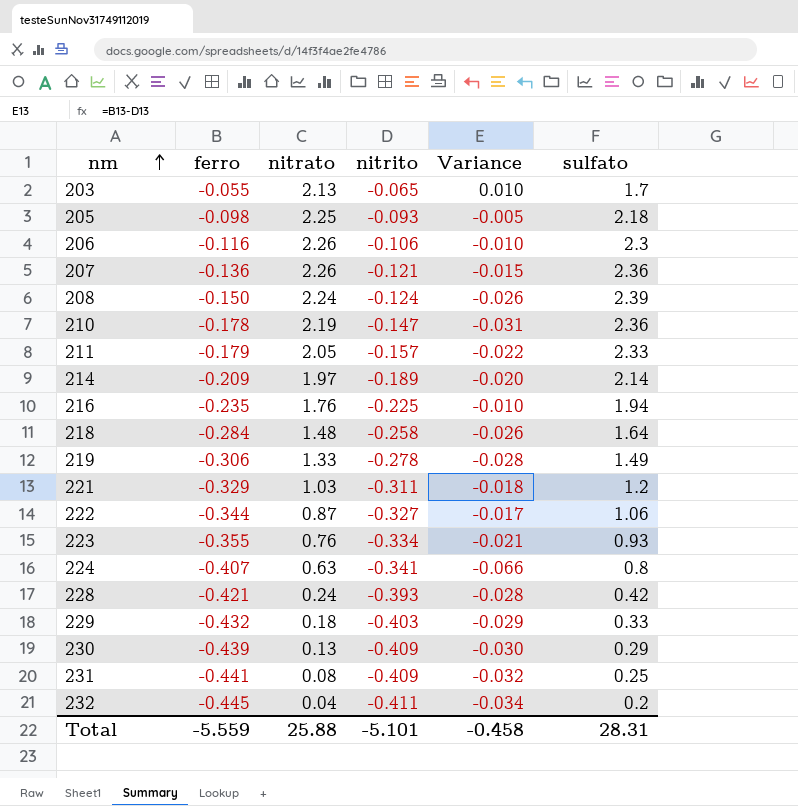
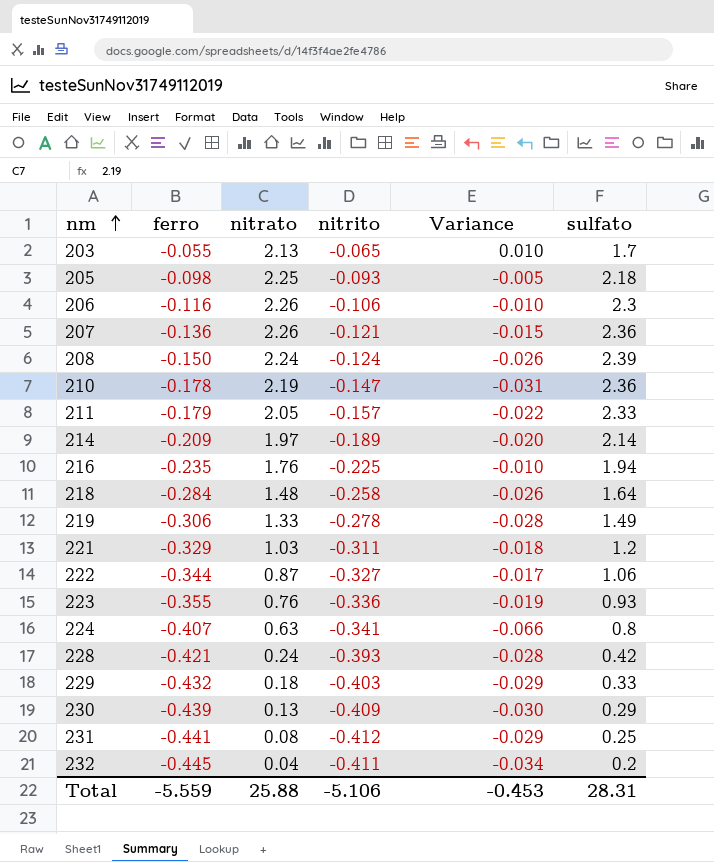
223 | nitrito: -0.334 -> -0.336
223 | Variance: -0.021 -> -0.019
231 | nitrito: -0.409 -> -0.412
231 | Variance: -0.032 -> -0.029
Total | nitrito: -5.101 -> -5.106
Total | Variance: -0.458 -> -0.453

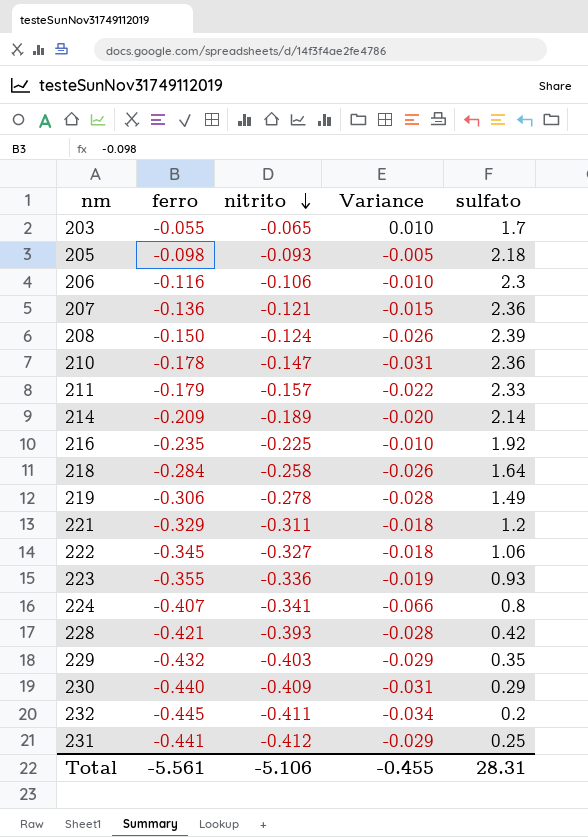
row order: nm ascending -> nitrito descending
column nitrato | position: 3 -> none
216 | sulfato: 1.94 -> 1.92
222 | ferro: -0.344 -> -0.345
222 | Variance: -0.017 -> -0.018
229 | sulfato: 0.33 -> 0.35
230 | ferro: -0.439 -> -0.440
230 | Variance: -0.030 -> -0.031
Total | ferro: -5.559 -> -5.561
Total | Variance: -0.453 -> -0.455

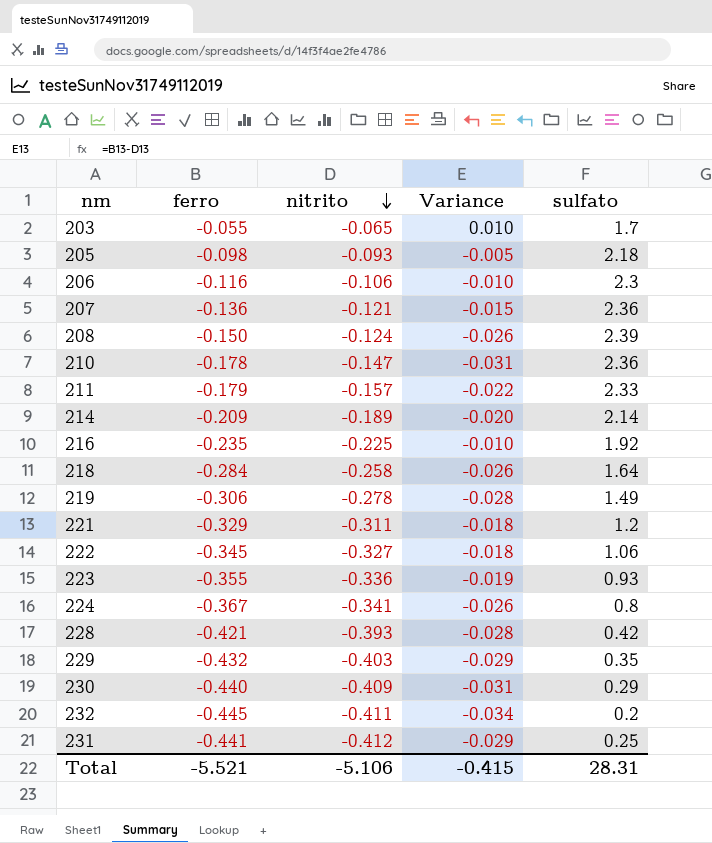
224 | ferro: -0.407 -> -0.367
224 | Variance: -0.066 -> -0.026
Total | ferro: -5.561 -> -5.521
Total | Variance: -0.455 -> -0.415

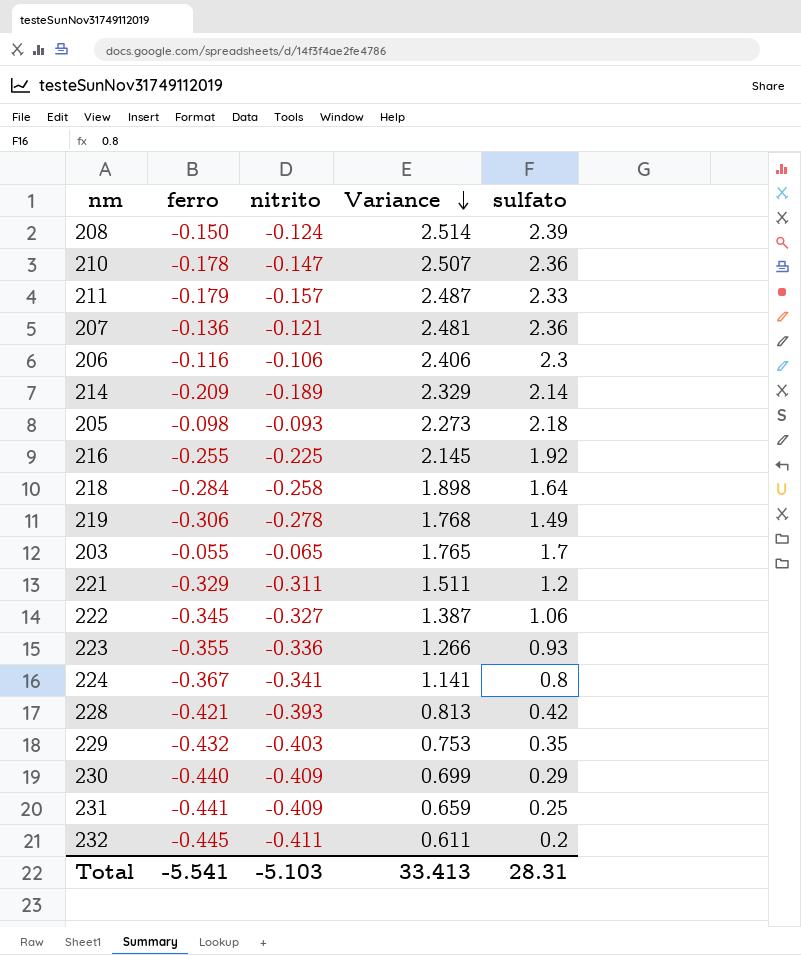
row order: nitrito descending -> Variance descending
column Variance | formula: [ferro] - [nitrito] -> [sulfato] - [nitrito]
216 | ferro: -0.235 -> -0.255
231 | nitrito: -0.412 -> -0.409
Total | ferro: -5.521 -> -5.541
Total | nitrito: -5.106 -> -5.103
Total | Variance: -0.415 -> 33.413

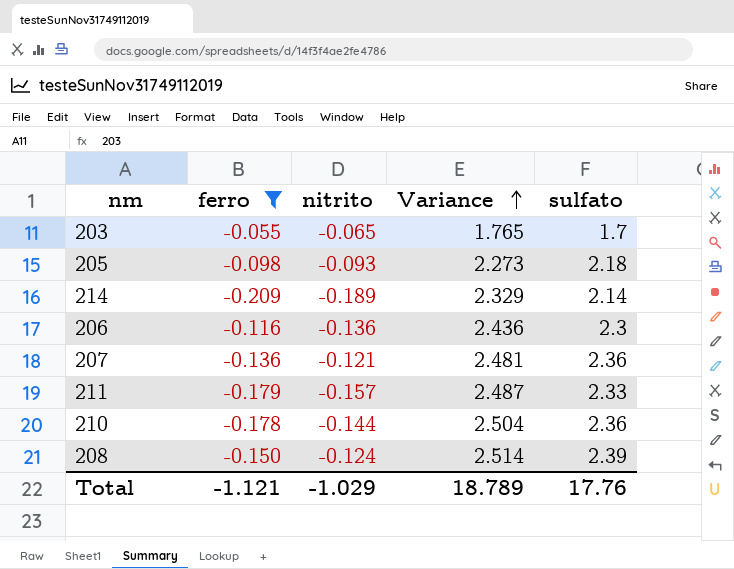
filter: none -> ferro >= -0.209
row order: Variance descending -> Variance ascending
206 | nitrito: -0.106 -> -0.136
206 | Variance: 2.406 -> 2.436
210 | nitrito: -0.147 -> -0.144
210 | Variance: 2.507 -> 2.504
Total | ferro: -5.541 -> -1.121
Total | nitrito: -5.103 -> -1.029
Total | Variance: 33.413 -> 18.789
Total | sulfato: 28.31 -> 17.76

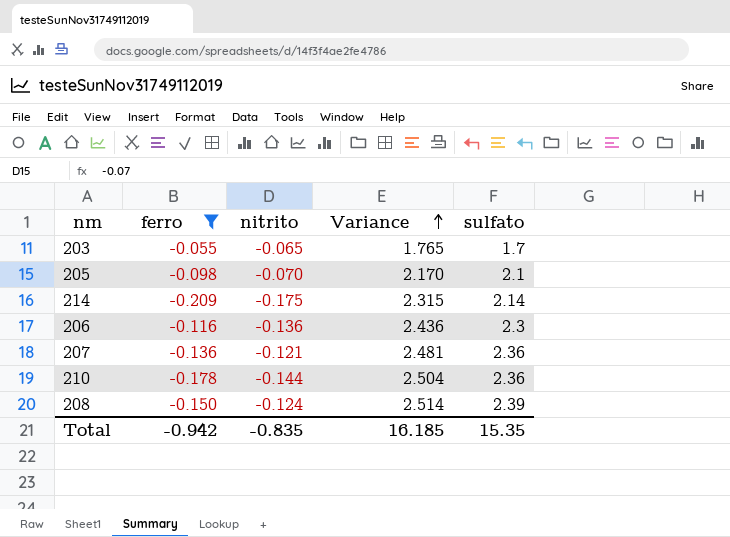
row 211: -0.179 | -0.157 | 2.487 | 2.33 -> none
205 | nitrito: -0.093 -> -0.070
205 | Variance: 2.273 -> 2.170
205 | sulfato: 2.18 -> 2.1
214 | nitrito: -0.189 -> -0.175
214 | Variance: 2.329 -> 2.315
Total | ferro: -1.121 -> -0.942
Total | nitrito: -1.029 -> -0.835
Total | Variance: 18.789 -> 16.185
Total | sulfato: 17.76 -> 15.35

